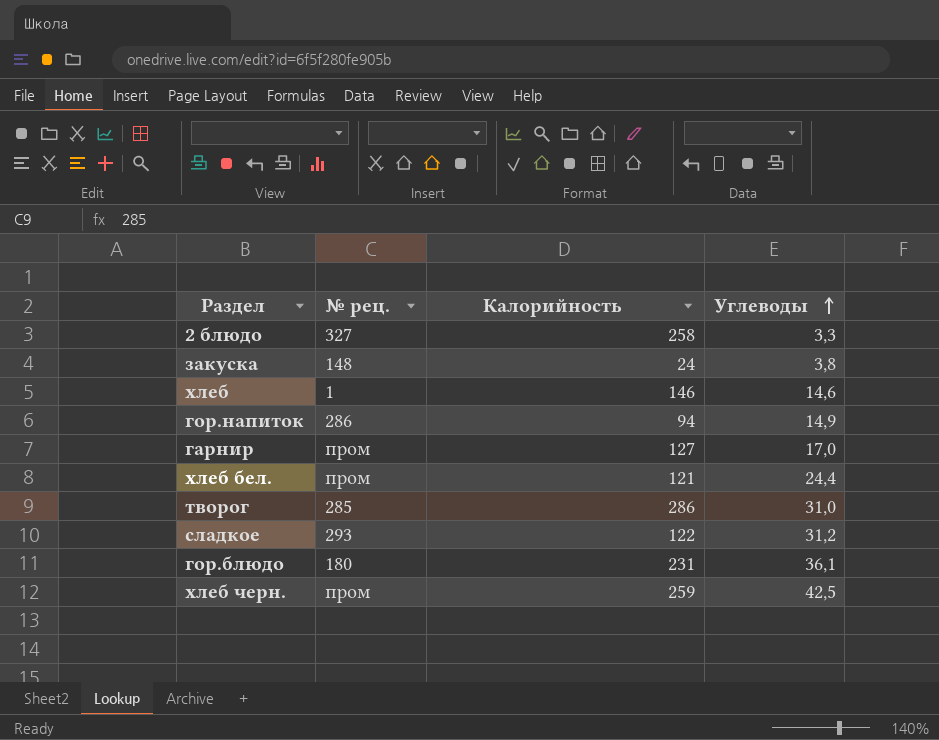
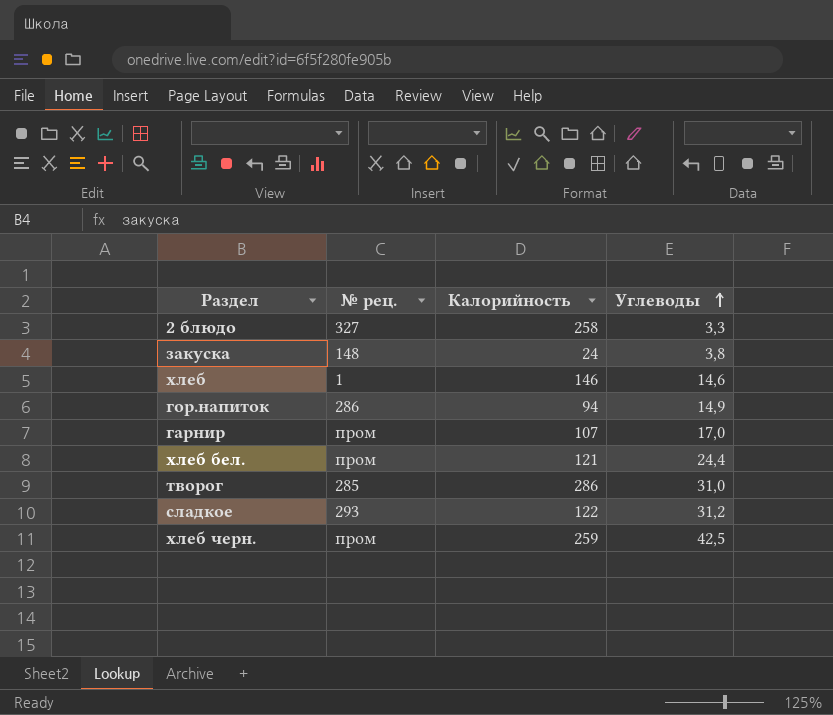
row гор.блюдо: 180 | 231 | 36,1 -> none
гарнир | Калорийность: 127 -> 107

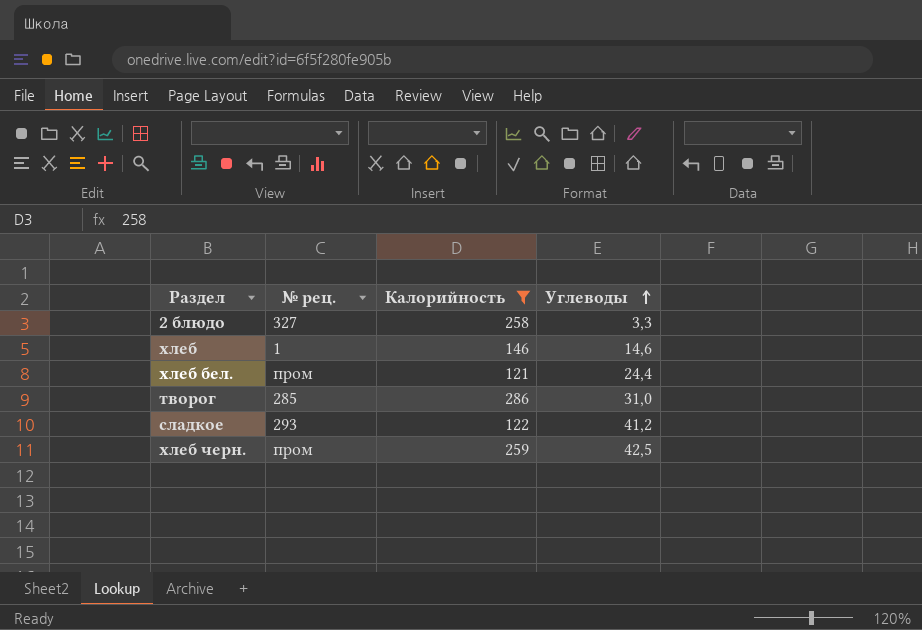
filter: none -> Калорийность >= 121
сладкое | Углеводы: 31,2 -> 41,2

